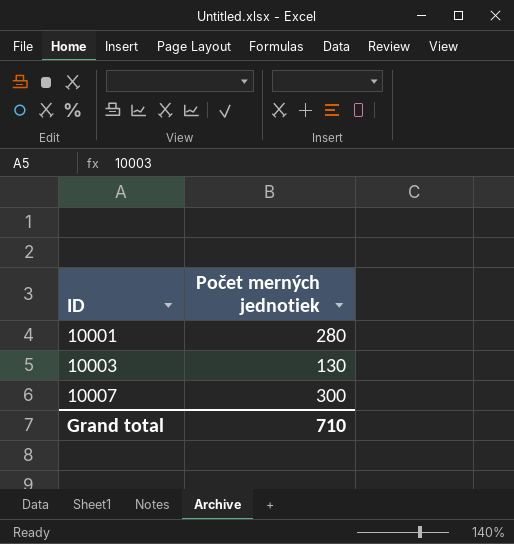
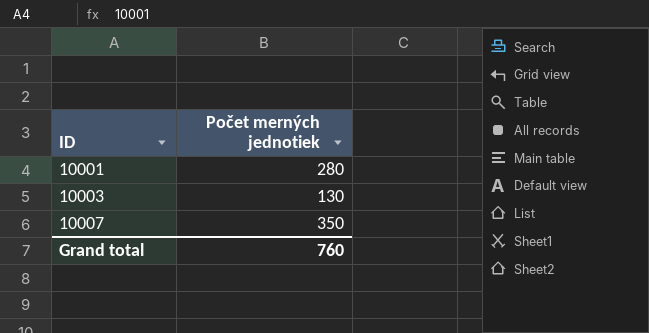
10007 | Počet merných jednotiek: 300 -> 350
Grand total | Počet merných jednotiek: 710 -> 760

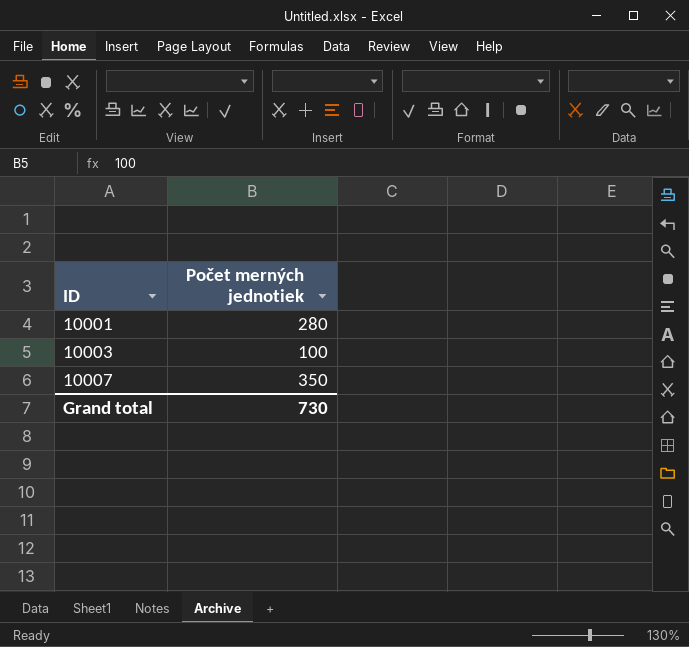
10003 | Počet merných jednotiek: 130 -> 100
Grand total | Počet merných jednotiek: 760 -> 730

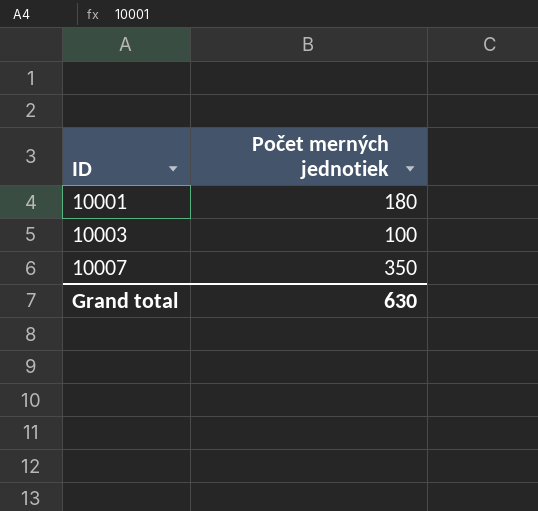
10001 | Počet merných jednotiek: 280 -> 180
Grand total | Počet merných jednotiek: 730 -> 630

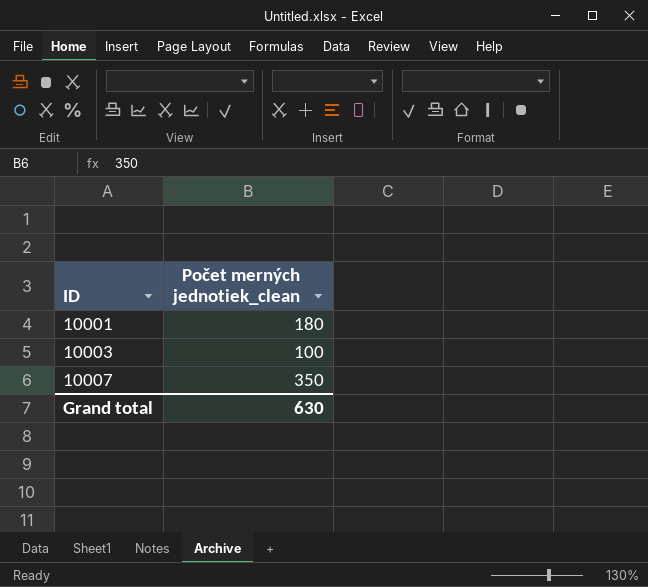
column name: Počet merných jednotiek -> Počet merných jednotiek_clean

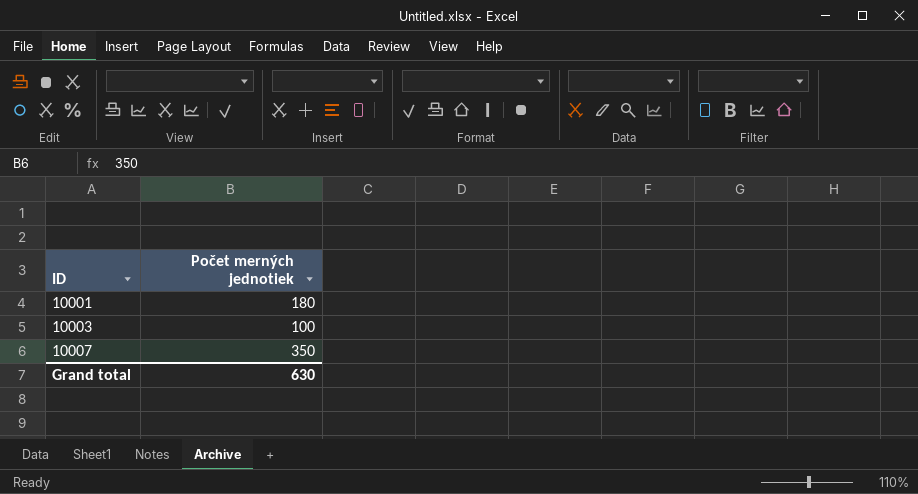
column name: Počet merných jednotiek_clean -> Počet merných jednotiek

